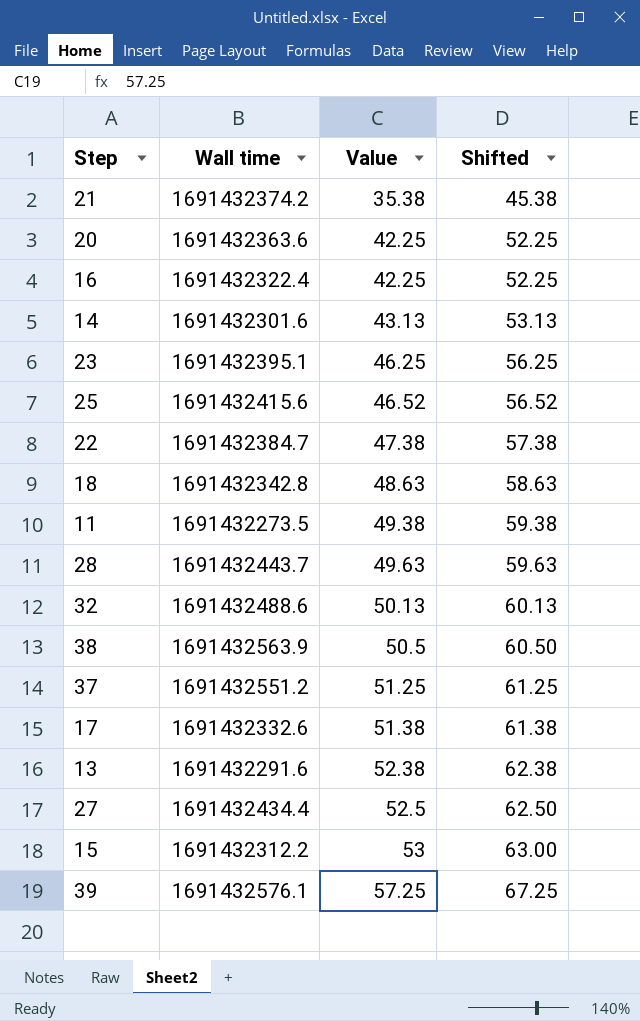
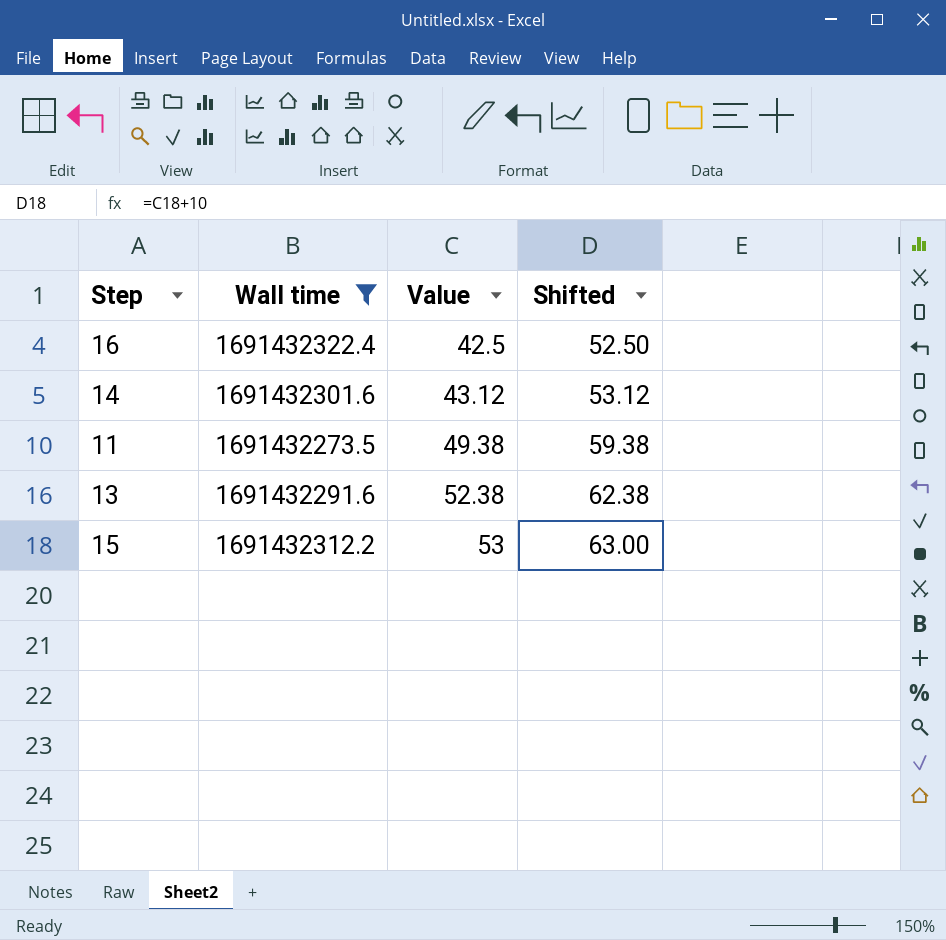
filter: none -> Wall time <= 1691432322.4
16 | Value: 42.25 -> 42.5
16 | Shifted: 52.25 -> 52.50
14 | Value: 43.13 -> 43.12
14 | Shifted: 53.13 -> 53.12

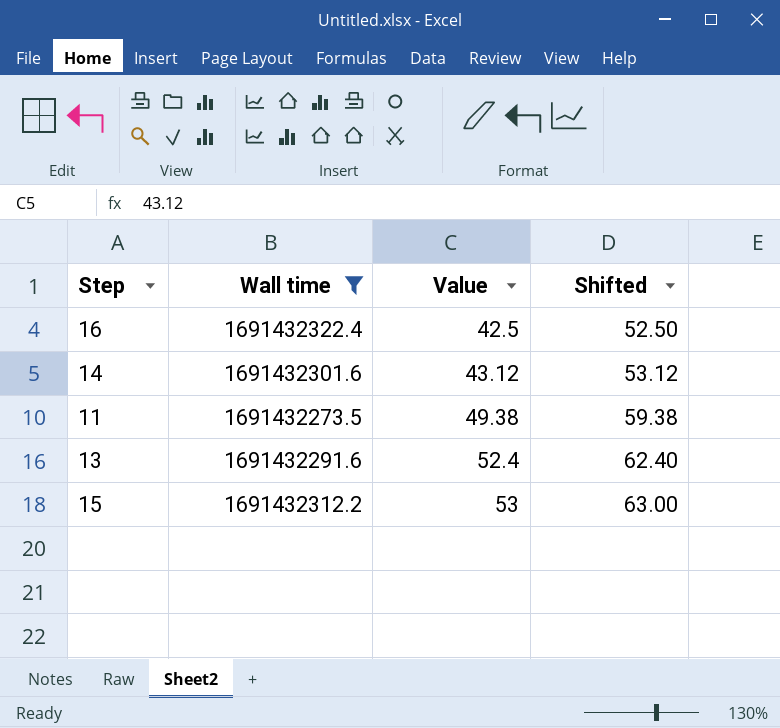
13 | Value: 52.38 -> 52.4
13 | Shifted: 62.38 -> 62.40

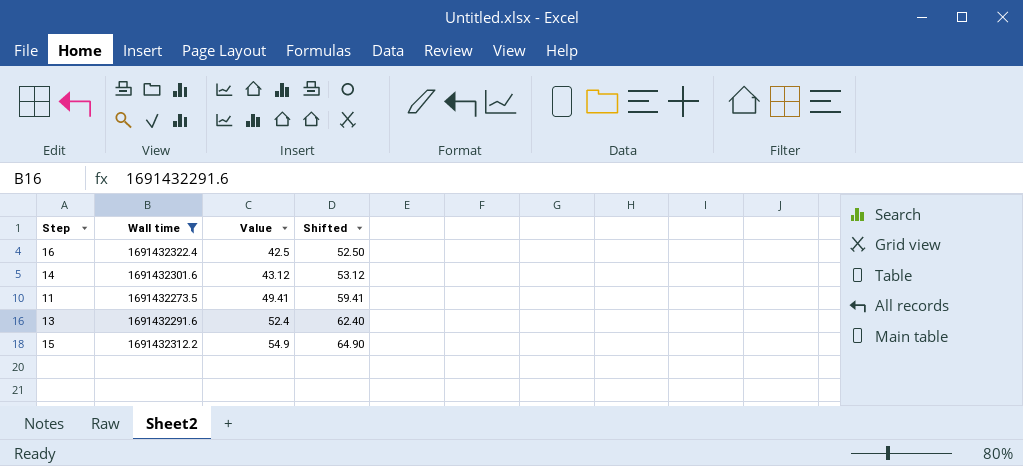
11 | Value: 49.38 -> 49.41
11 | Shifted: 59.38 -> 59.41
15 | Value: 53 -> 54.9
15 | Shifted: 63.00 -> 64.90

